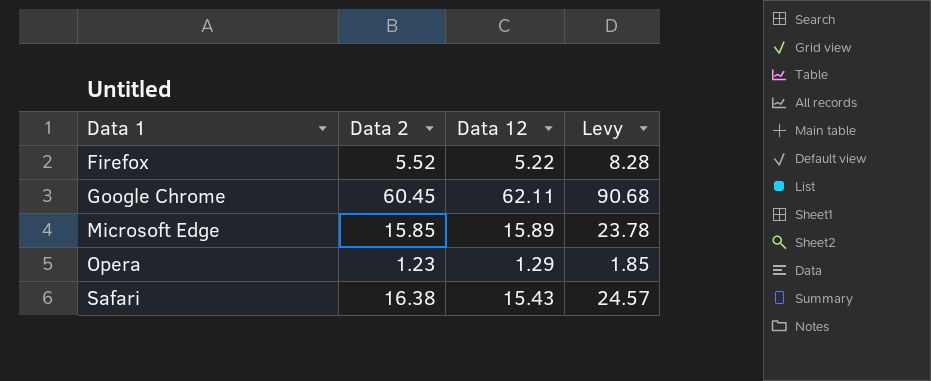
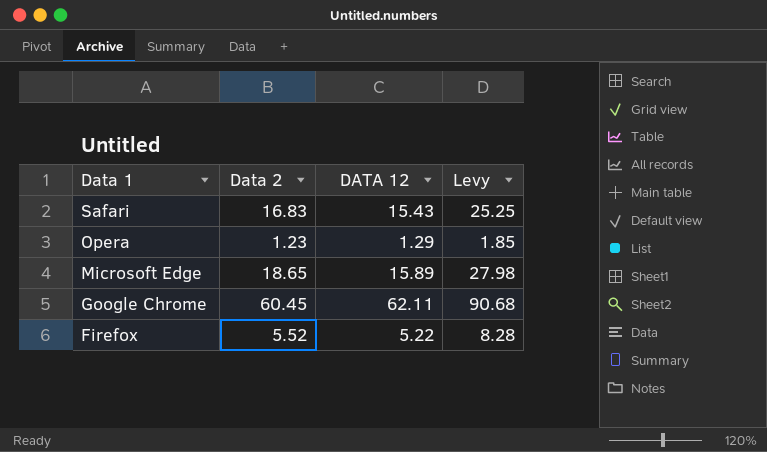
row order: Data 1 ascending -> Data 1 descending
column name: Data 12 -> DATA 12
Safari | Data 2: 16.38 -> 16.83
Safari | Levy: 24.57 -> 25.25
Microsoft Edge | Data 2: 15.85 -> 18.65
Microsoft Edge | Levy: 23.78 -> 27.98

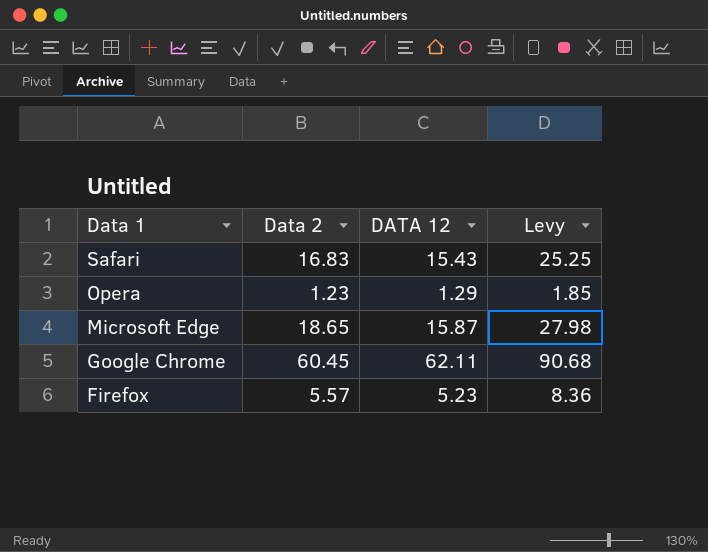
Microsoft Edge | DATA 12: 15.89 -> 15.87
Firefox | Data 2: 5.52 -> 5.57
Firefox | DATA 12: 5.22 -> 5.23
Firefox | Levy: 8.28 -> 8.36

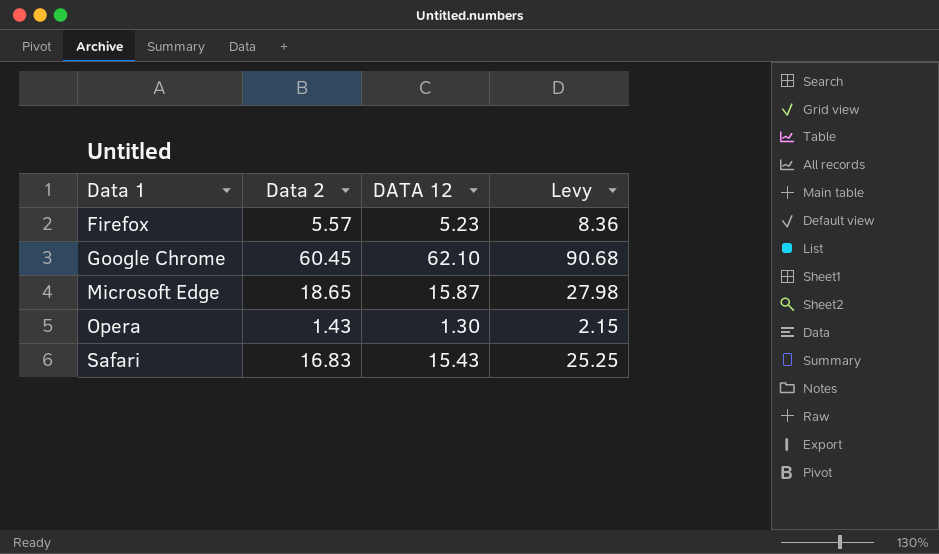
row order: Data 1 descending -> Data 1 ascending
Google Chrome | DATA 12: 62.11 -> 62.10
Opera | Data 2: 1.23 -> 1.43
Opera | DATA 12: 1.29 -> 1.30
Opera | Levy: 1.85 -> 2.15

